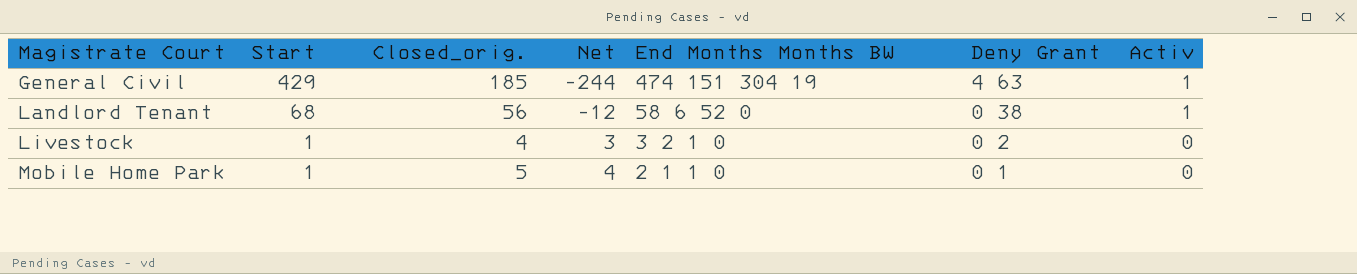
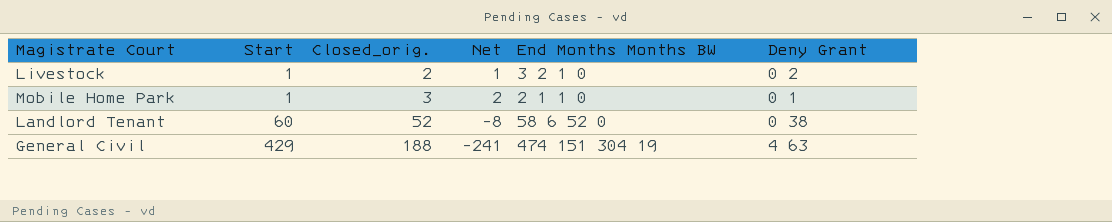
row order: Magistrate Court ascending -> Start ascending
column Activ | position: 7 -> none
Livestock | Closed_orig.: 4 -> 2
Livestock | Net: 3 -> 1
Mobile Home Park | Closed_orig.: 5 -> 3
Mobile Home Park | Net: 4 -> 2
Landlord Tenant | Start: 68 -> 60
Landlord Tenant | Closed_orig.: 56 -> 52
Landlord Tenant | Net: -12 -> -8
General Civil | Closed_orig.: 185 -> 188
General Civil | Net: -244 -> -241

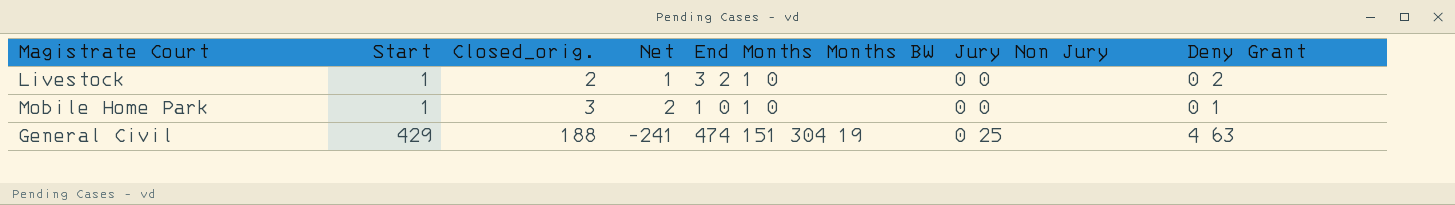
column Jury Non Jury | position: none -> 6
row Landlord Tenant: 60 | 52 | -8 | 58 6 52 0 | 0 38 -> none
Mobile Home Park | End Months Months BW: 2 1 1 0 -> 1 0 1 0

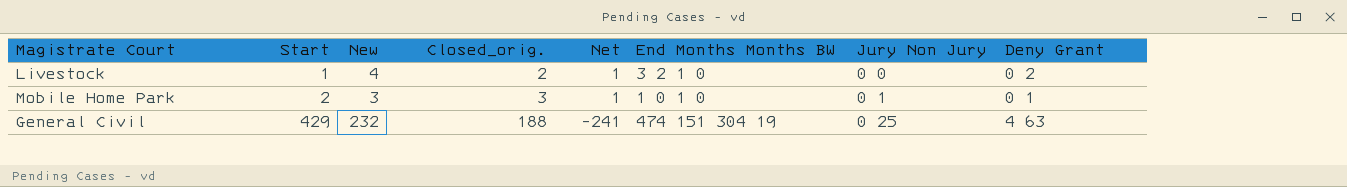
column New | position: none -> 3
Mobile Home Park | Start: 1 -> 2
Mobile Home Park | Net: 2 -> 1
Mobile Home Park | Jury Non Jury: 0 0 -> 0 1

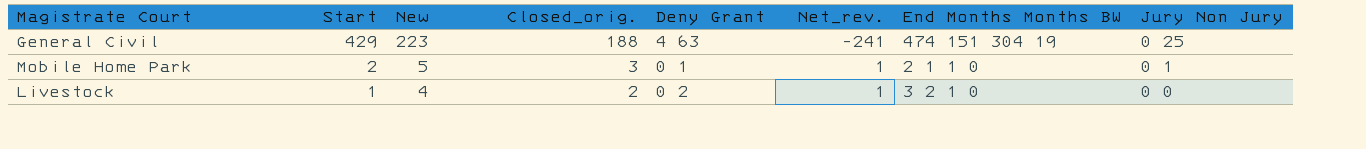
row order: Start ascending -> Start descending
column Deny Grant | position: 8 -> 5
column name: Net -> Net_rev.
General Civil | New: 232 -> 223
Mobile Home Park | New: 3 -> 5
Mobile Home Park | End Months Months BW: 1 0 1 0 -> 2 1 1 0

